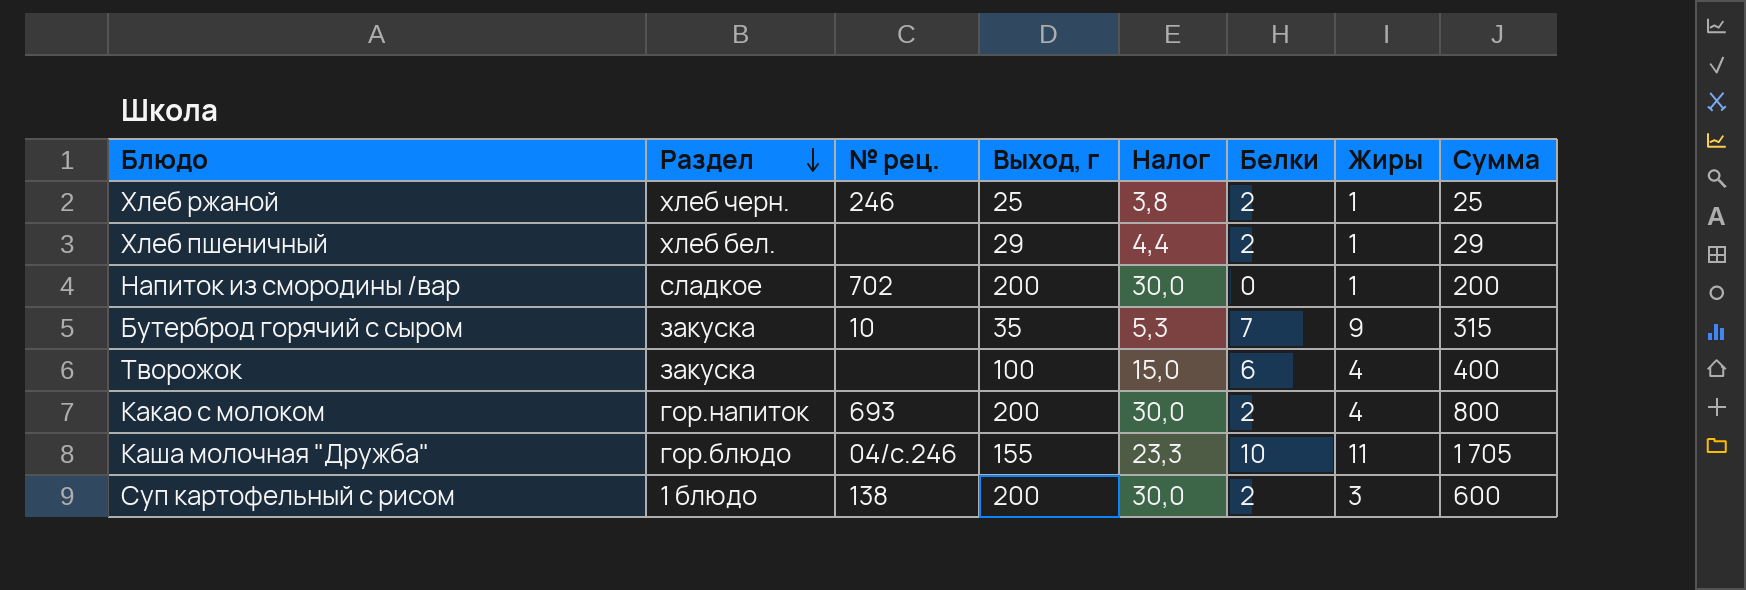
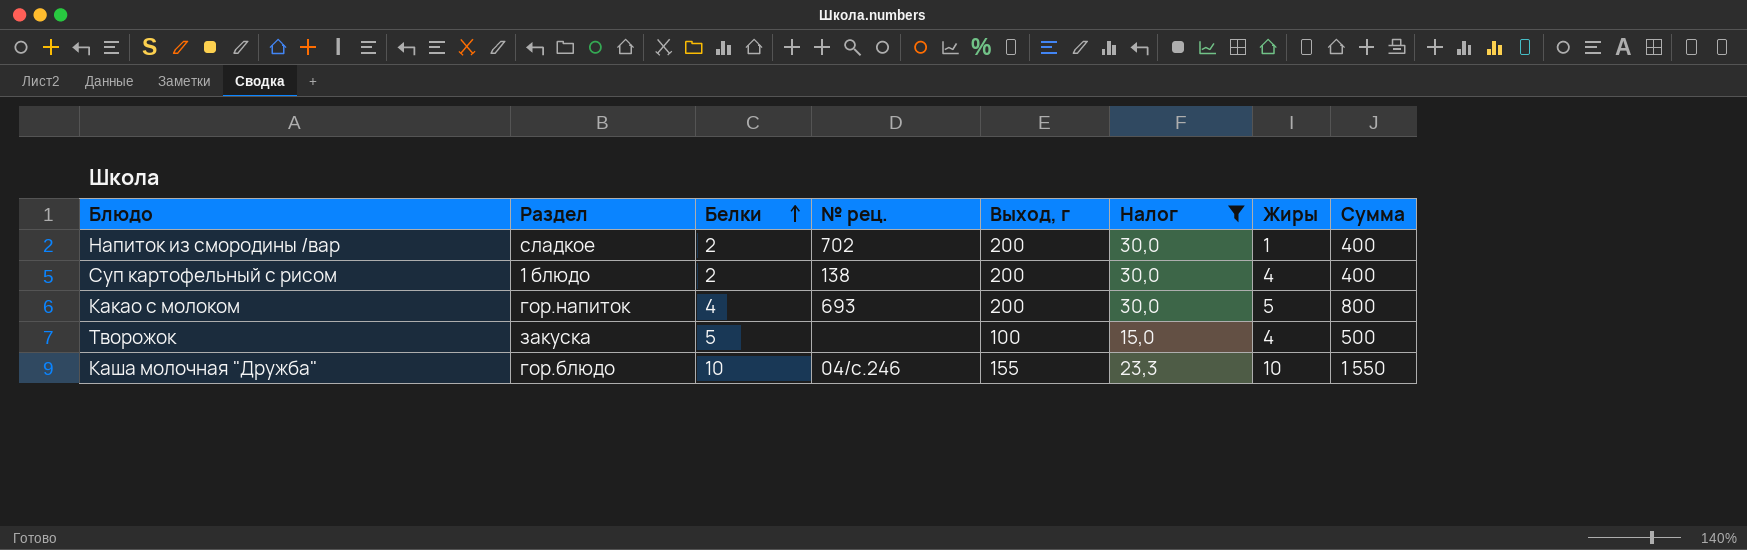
filter: none -> Налог >= 15,0
row order: Раздел descending -> Белки ascending
column Белки | position: 6 -> 3
column Сумма | formula: [Выход, г] * [Жиры] -> [Белки] * [Выход, г]
Напиток из смородины /вар | Белки: 0 -> 2
Суп картофельный с рисом | Жиры: 3 -> 4
Какао с молоком | Белки: 2 -> 4
Какао с молоком | Жиры: 4 -> 5
Творожок | Белки: 6 -> 5
Каша молочная "Дружба" | Жиры: 11 -> 10

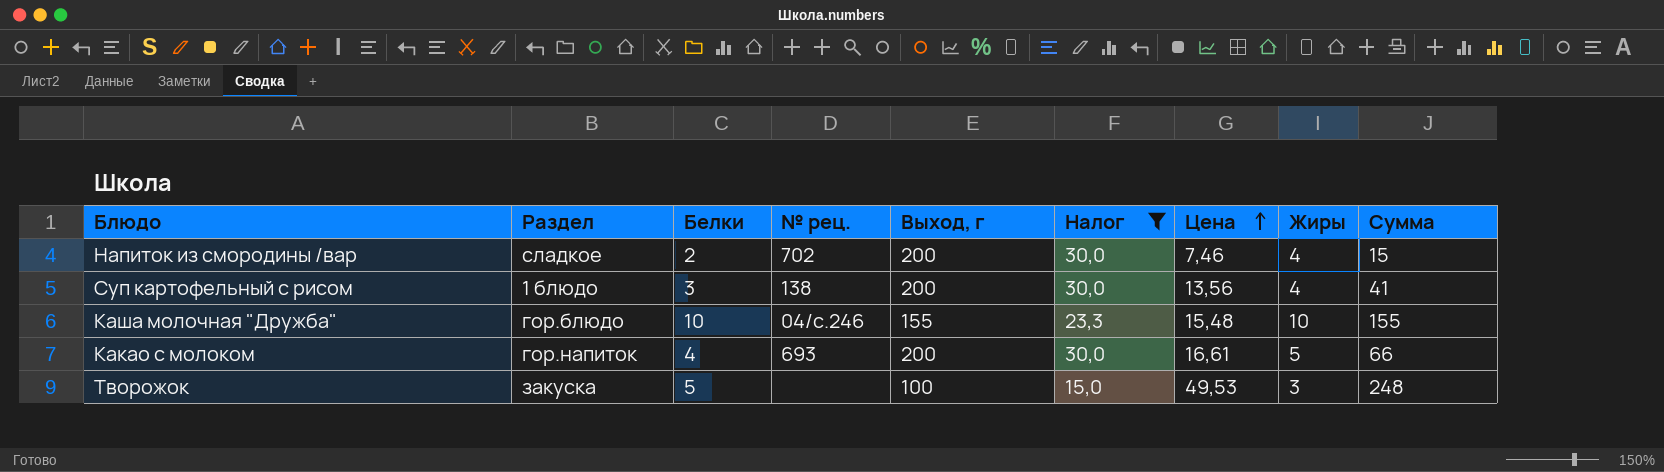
row order: Белки ascending -> Цена ascending
column Цена | position: none -> 7
column Сумма | formula: [Белки] * [Выход, г] -> [Белки] * [Цена]
Напиток из смородины /вар | Жиры: 1 -> 4
Суп картофельный с рисом | Белки: 2 -> 3
Творожок | Жиры: 4 -> 3

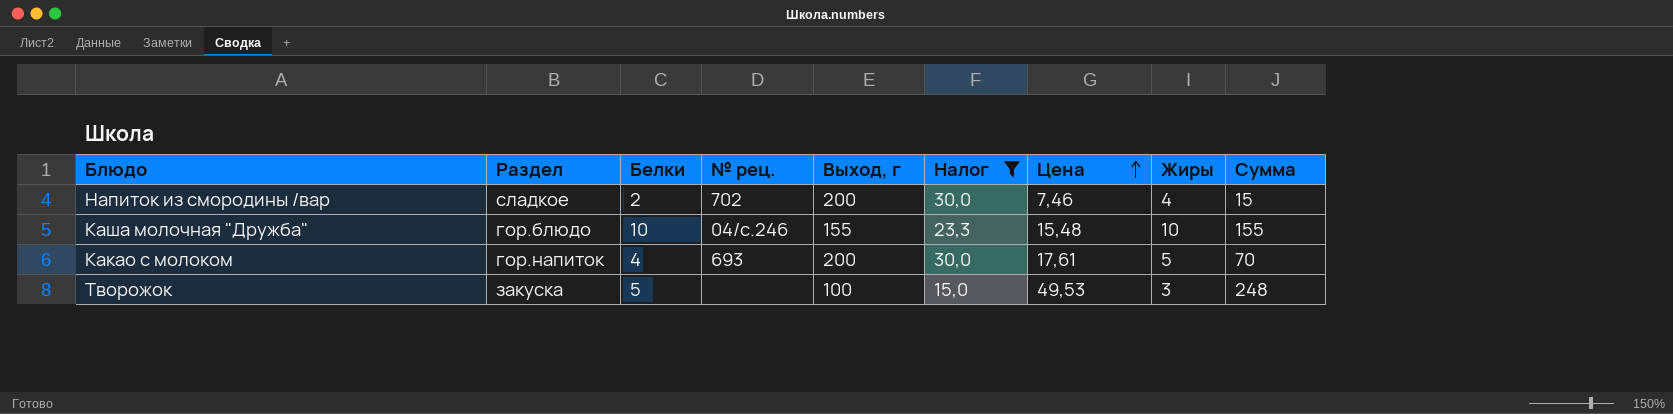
row Суп картофельный с рисом: 1 блюдо | 3 | 138 | 200 | 30,0 | 13,56 | 4 | 41 -> none
Какао с молоком | Цена: 16,61 -> 17,61
Какао с молоком | Сумма: 66 -> 70

